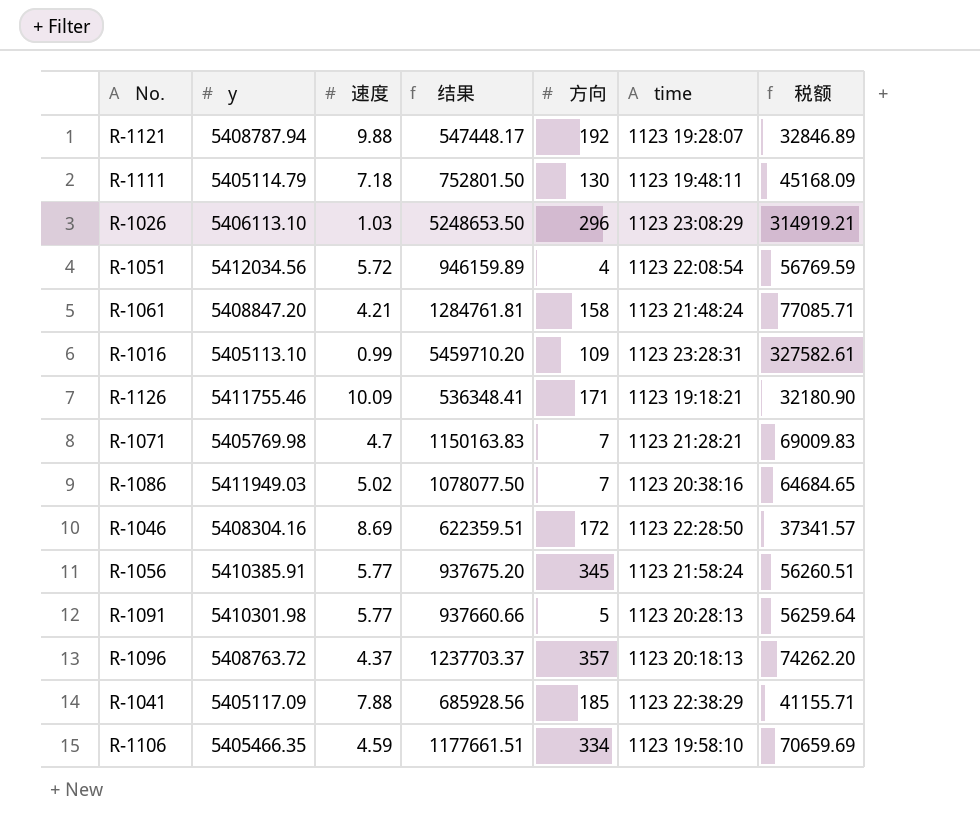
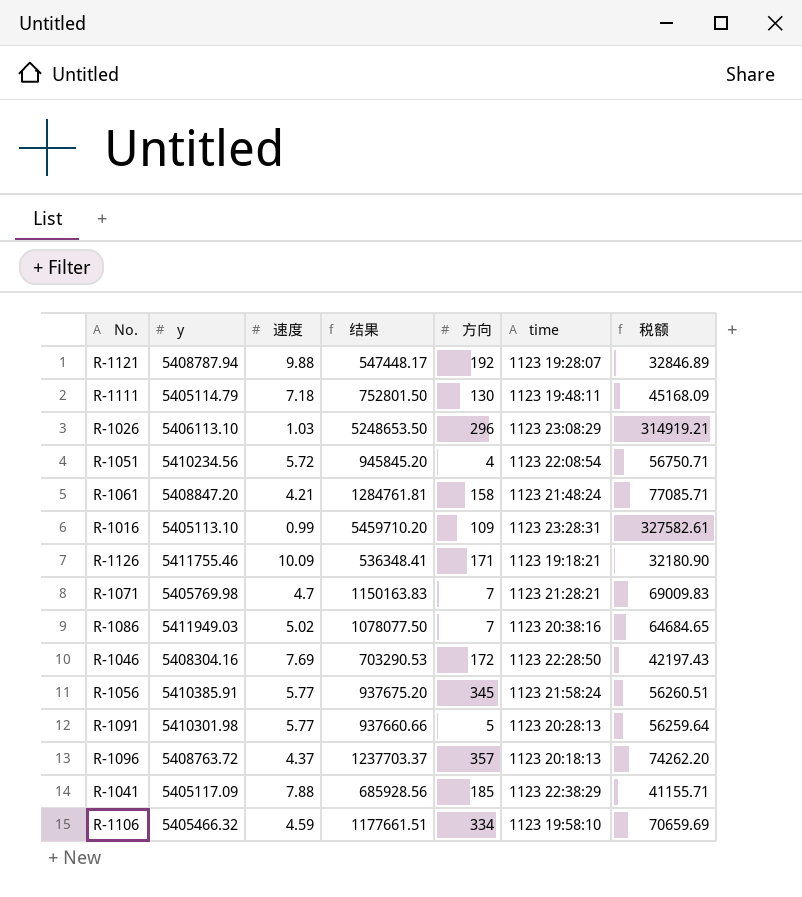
R-1051 | y: 5412034.56 -> 5410234.56
R-1051 | 结果: 946159.89 -> 945845.20
R-1051 | 税额: 56769.59 -> 56750.71
R-1046 | 速度: 8.69 -> 7.69
R-1046 | 结果: 622359.51 -> 703290.53
R-1046 | 税额: 37341.57 -> 42197.43
R-1106 | y: 5405466.35 -> 5405466.32

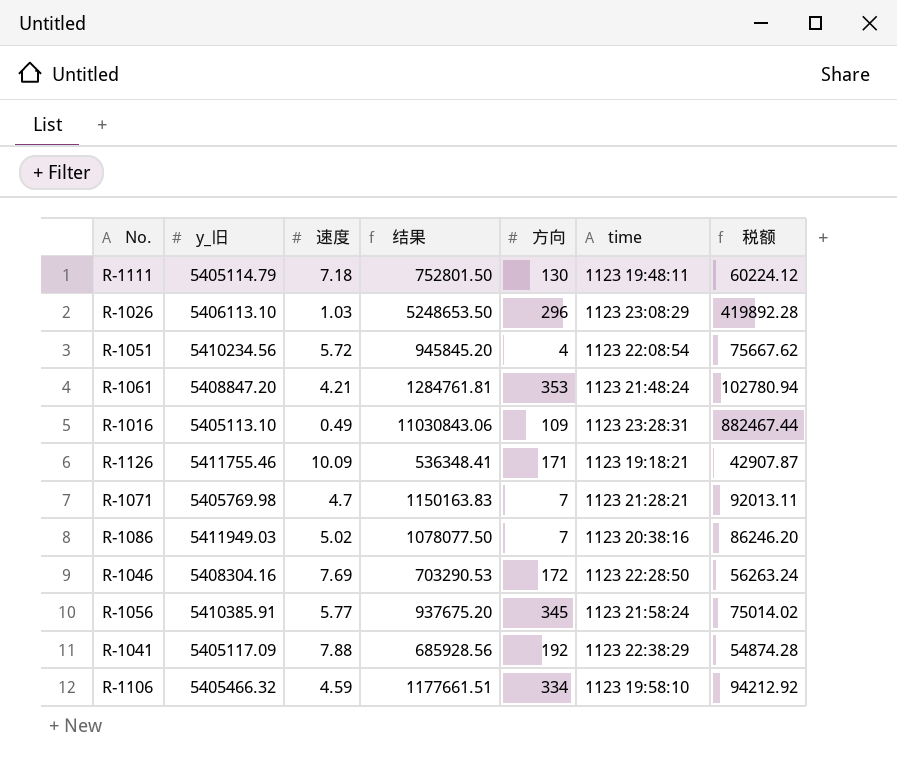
column name: y -> y_旧
column 税额 | formula: [结果] * 0.06 -> [结果] * 0.08
row R-1121: 5408787.94 | 9.88 | 547448.17 | 192 | 1123 19:28:07 | 32846.89 -> none
row R-1091: 5410301.98 | 5.77 | 937660.66 | 5 | 1123 20:28:13 | 56259.64 -> none
row R-1096: 5408763.72 | 4.37 | 1237703.37 | 357 | 1123 20:18:13 | 74262.20 -> none
R-1061 | 方向: 158 -> 353
R-1016 | 速度: 0.99 -> 0.49
R-1016 | 结果: 5459710.20 -> 11030843.06
R-1041 | 方向: 185 -> 192

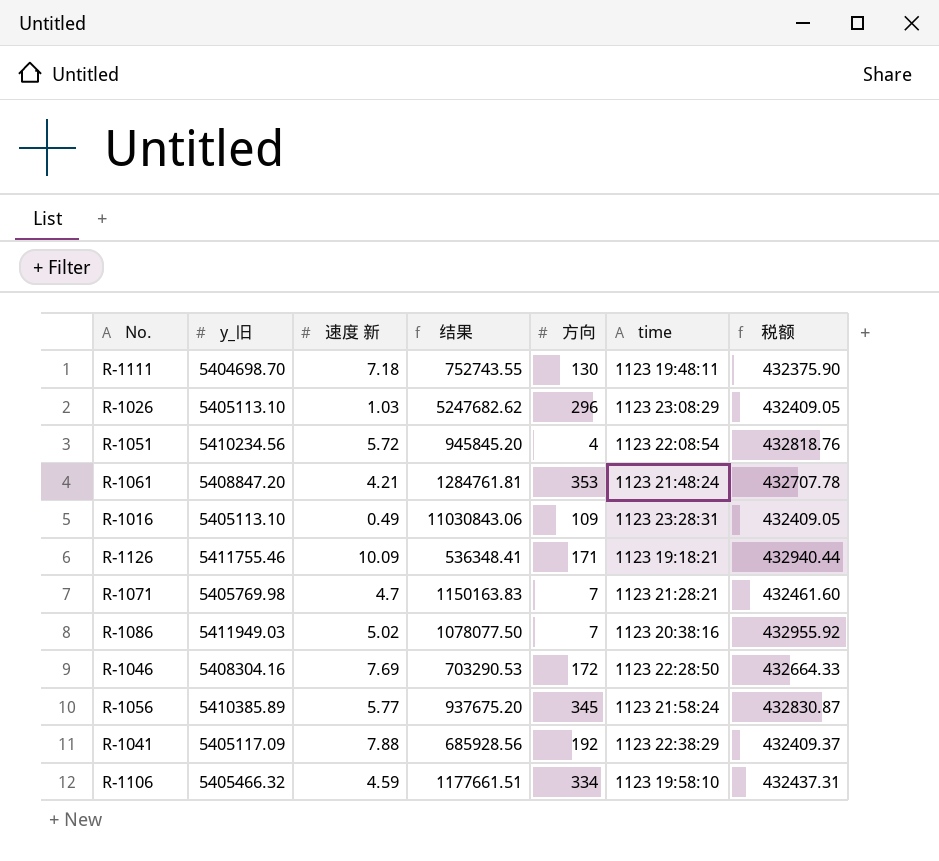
column name: 速度 -> 速度 新
column 税额 | formula: [结果] * 0.08 -> [y_旧] * 0.08
R-1111 | y_旧: 5405114.79 -> 5404698.70
R-1111 | 结果: 752801.50 -> 752743.55
R-1026 | y_旧: 5406113.10 -> 5405113.10
R-1026 | 结果: 5248653.50 -> 5247682.62
R-1056 | y_旧: 5410385.91 -> 5410385.89

